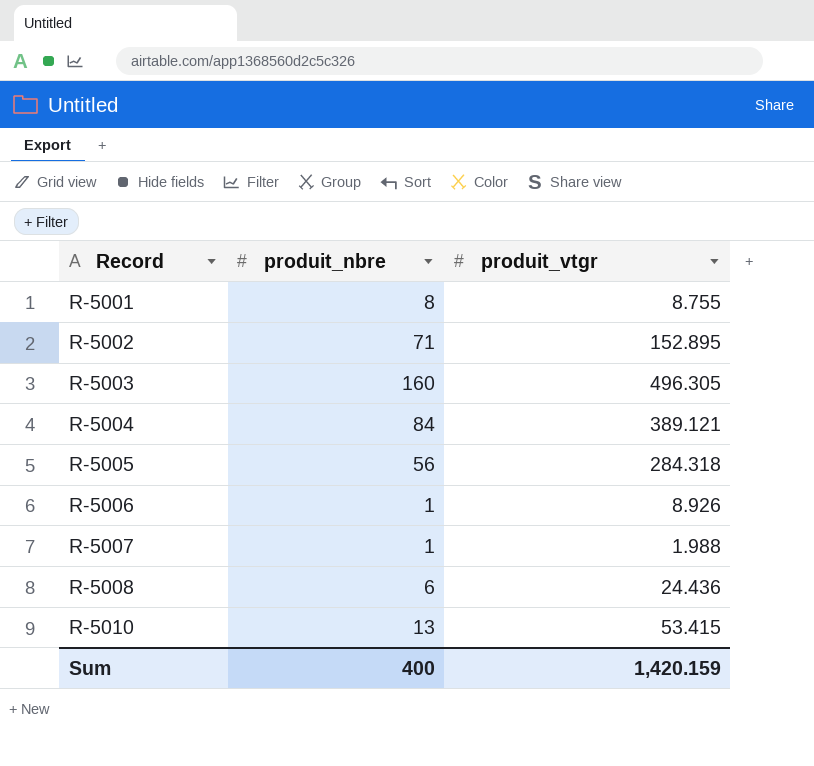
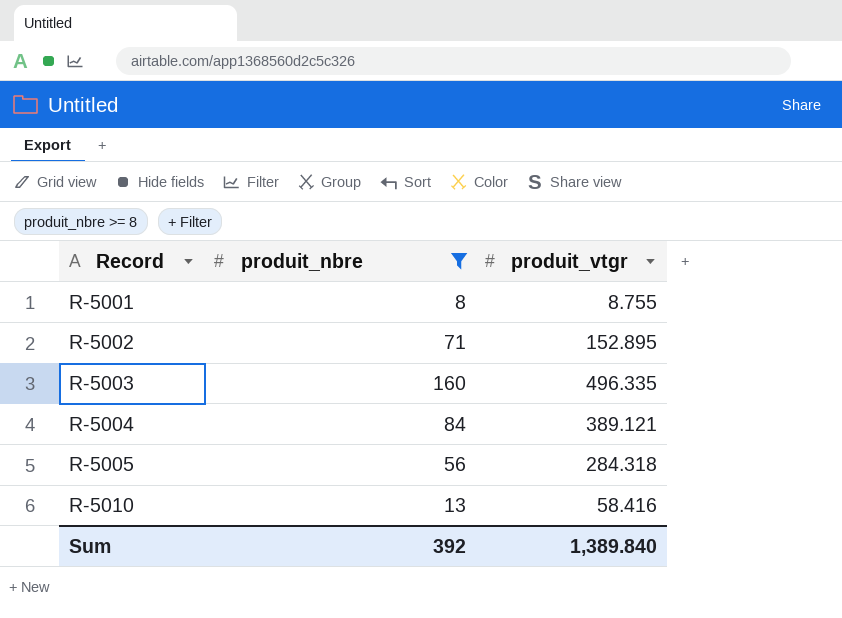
filter: none -> produit_nbre >= 8
R-5003 | produit_vtgr: 496.305 -> 496.335
R-5010 | produit_vtgr: 53.415 -> 58.416
Sum | produit_nbre: 400 -> 392
Sum | produit_vtgr: 1,420.159 -> 1,389.840

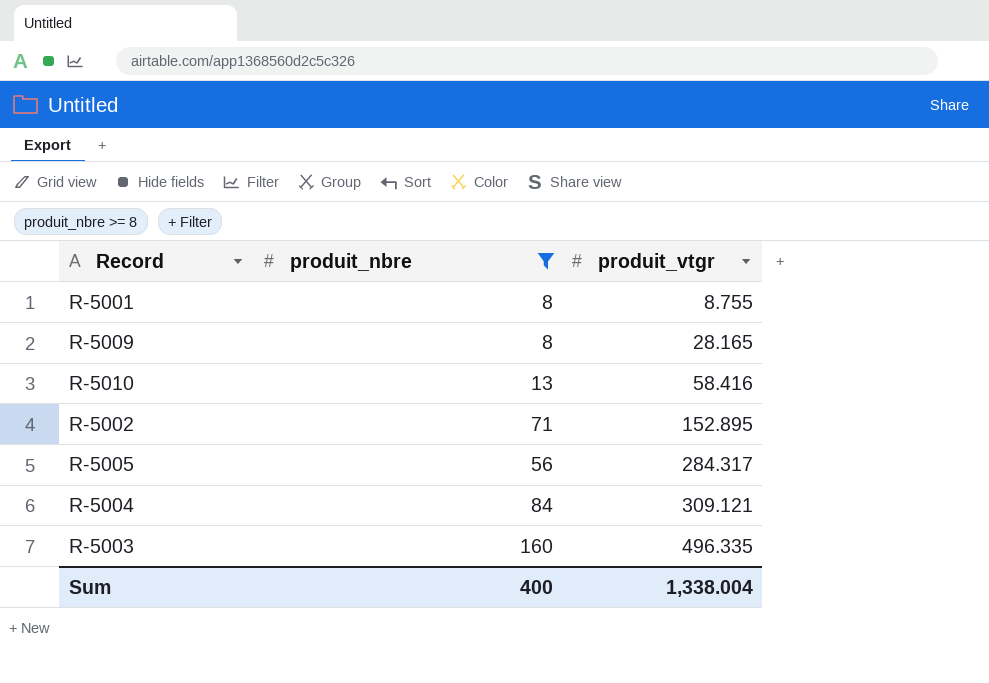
row order: Record ascending -> produit_vtgr ascending
row R-5009: none -> 8 | 28.165
R-5005 | produit_vtgr: 284.318 -> 284.317
R-5004 | produit_vtgr: 389.121 -> 309.121
Sum | produit_nbre: 392 -> 400
Sum | produit_vtgr: 1,389.840 -> 1,338.004

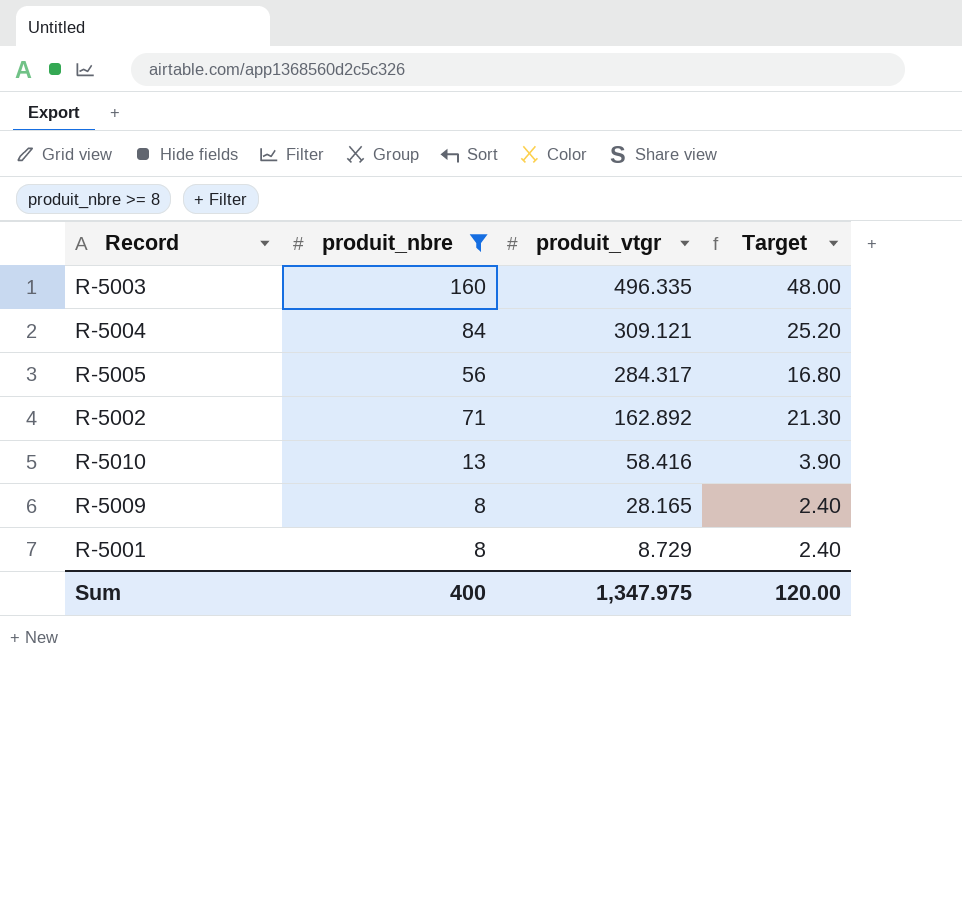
row order: produit_vtgr ascending -> produit_vtgr descending
column Target | formula: none -> [produit_nbre] * 0.3
R-5002 | produit_vtgr: 152.895 -> 162.892
R-5001 | produit_vtgr: 8.755 -> 8.729
Sum | produit_vtgr: 1,338.004 -> 1,347.975

